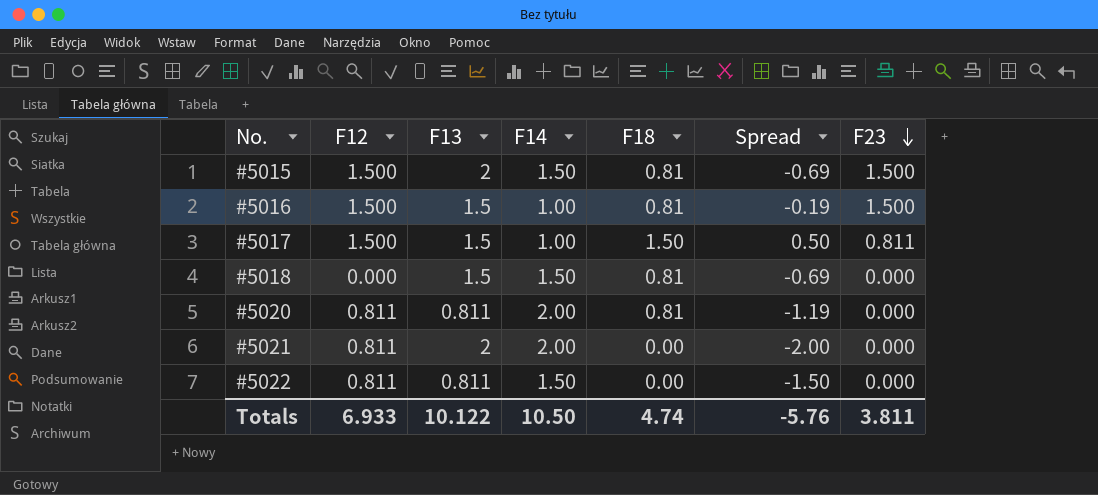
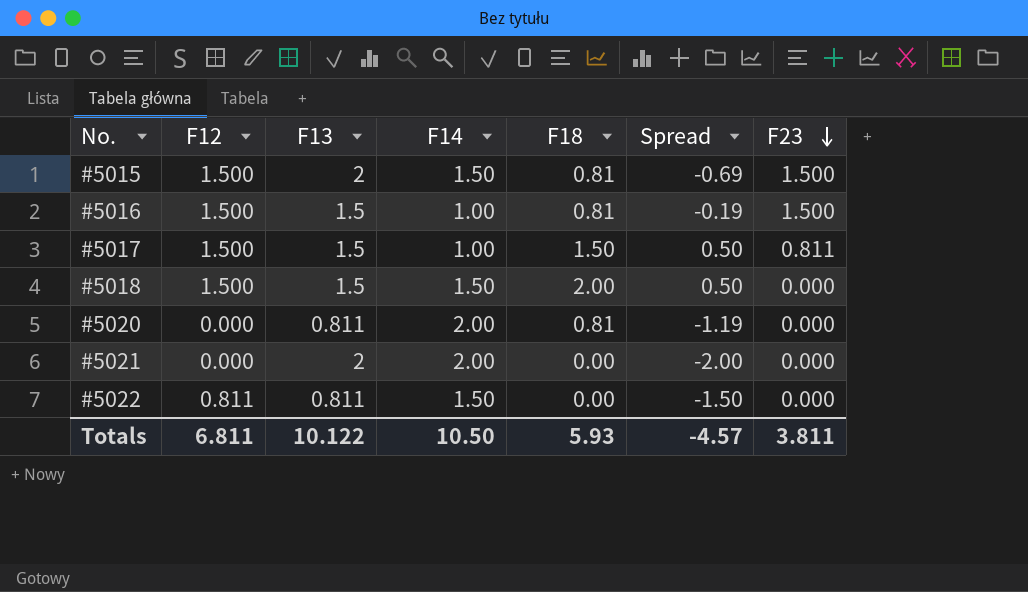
#5018 | F12: 0.000 -> 1.500
#5018 | F18: 0.81 -> 2.00
#5018 | Spread: -0.69 -> 0.50
#5020 | F12: 0.811 -> 0.000
#5021 | F12: 0.811 -> 0.000
Totals | F12: 6.933 -> 6.811
Totals | F18: 4.74 -> 5.93
Totals | Spread: -5.76 -> -4.57

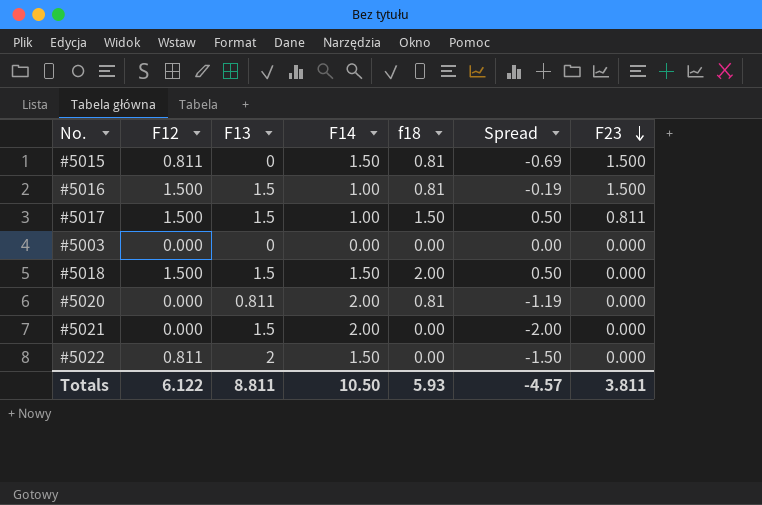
column name: F18 -> f18
#5015 | F12: 1.500 -> 0.811
#5015 | F13: 2 -> 0
row #5003: none -> 0.000 | 0 | 0.00 | 0.00 | 0.00 | 0.000
#5021 | F13: 2 -> 1.5
#5022 | F13: 0.811 -> 2
Totals | F12: 6.811 -> 6.122
Totals | F13: 10.122 -> 8.811

